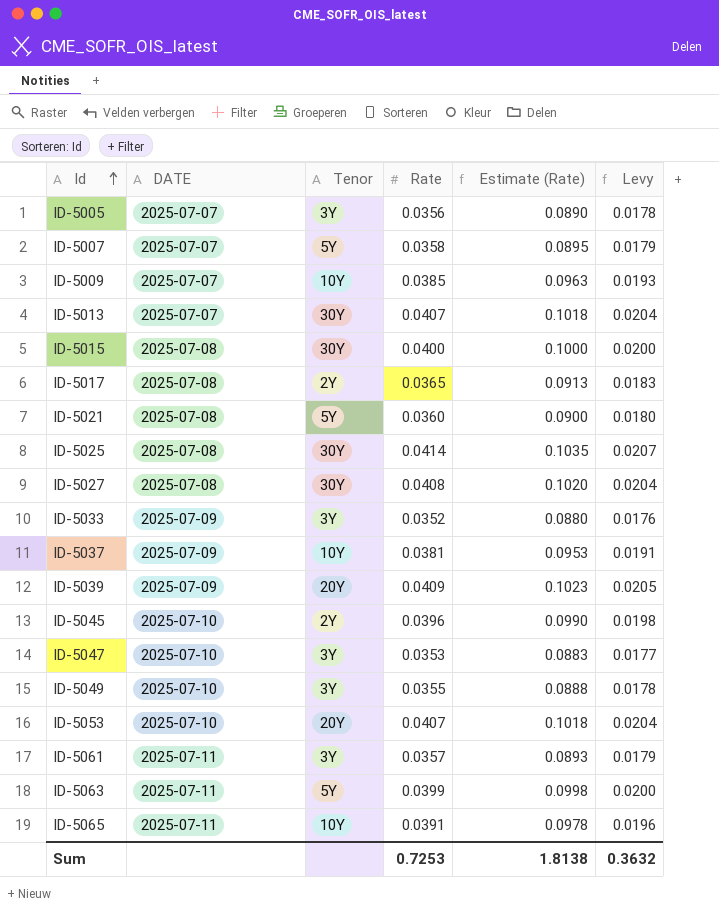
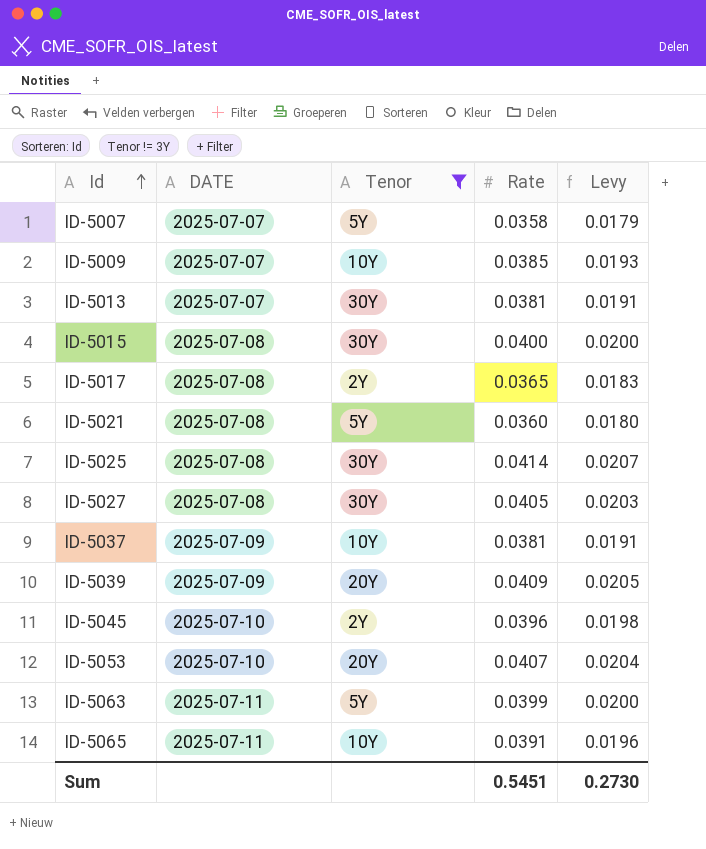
filter: none -> Tenor != 3Y
column Estimate (Rate) | formula: [Rate] * 2.5 -> none
ID-5013 | Rate: 0.0407 -> 0.0381
ID-5013 | Levy: 0.0204 -> 0.0191
ID-5027 | Rate: 0.0408 -> 0.0405
ID-5027 | Levy: 0.0204 -> 0.0203
Sum | Rate: 0.7253 -> 0.5451
Sum | Levy: 0.3632 -> 0.2730

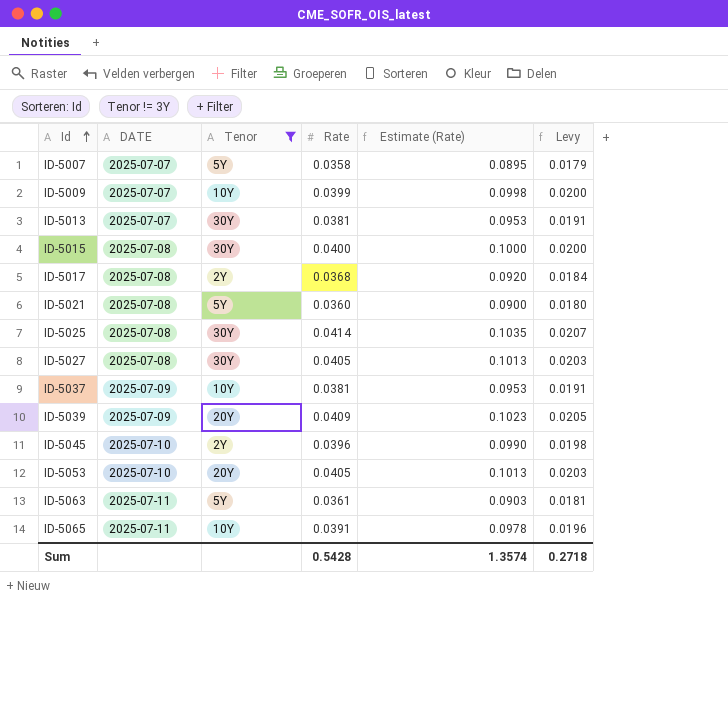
column Estimate (Rate) | formula: none -> [Rate] * 2.5
ID-5009 | Rate: 0.0385 -> 0.0399
ID-5009 | Levy: 0.0193 -> 0.0200
ID-5017 | Rate: 0.0365 -> 0.0368
ID-5017 | Levy: 0.0183 -> 0.0184
ID-5053 | Rate: 0.0407 -> 0.0405
ID-5053 | Levy: 0.0204 -> 0.0203
ID-5063 | Rate: 0.0399 -> 0.0361
ID-5063 | Levy: 0.0200 -> 0.0181
Sum | Rate: 0.5451 -> 0.5428
Sum | Levy: 0.2730 -> 0.2718

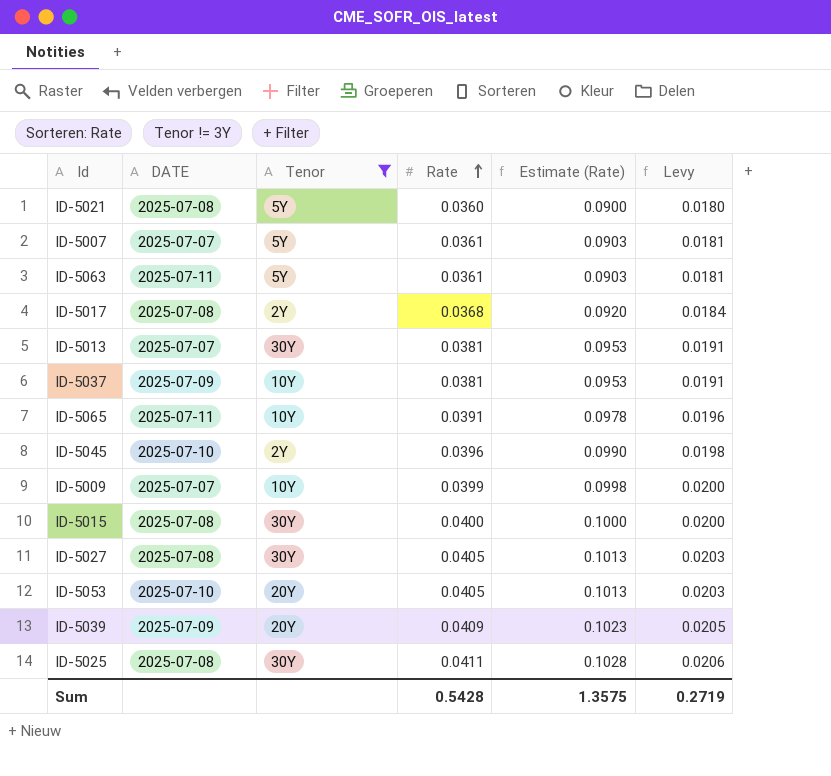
row order: Id ascending -> Rate ascending
ID-5007 | Rate: 0.0358 -> 0.0361
ID-5007 | Estimate (Rate): 0.0895 -> 0.0903
ID-5007 | Levy: 0.0179 -> 0.0181
ID-5025 | Rate: 0.0414 -> 0.0411
ID-5025 | Estimate (Rate): 0.1035 -> 0.1028
ID-5025 | Levy: 0.0207 -> 0.0206
Sum | Estimate (Rate): 1.3574 -> 1.3575
Sum | Levy: 0.2718 -> 0.2719

